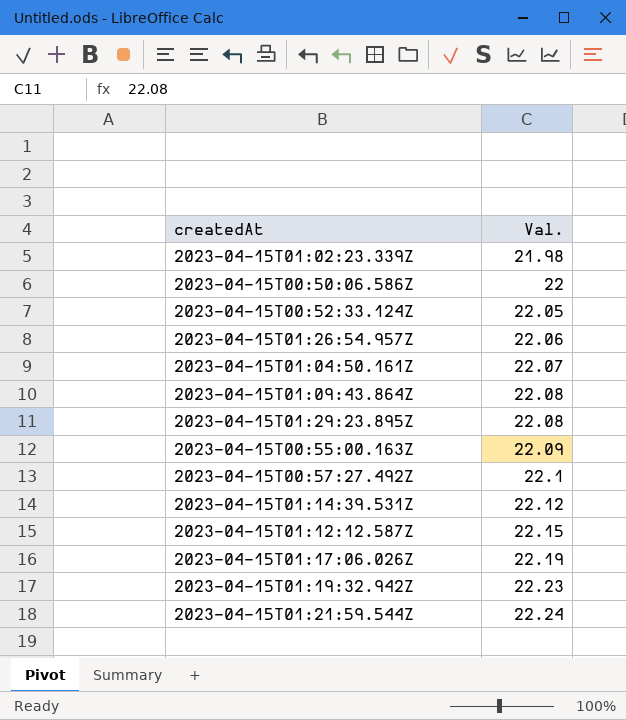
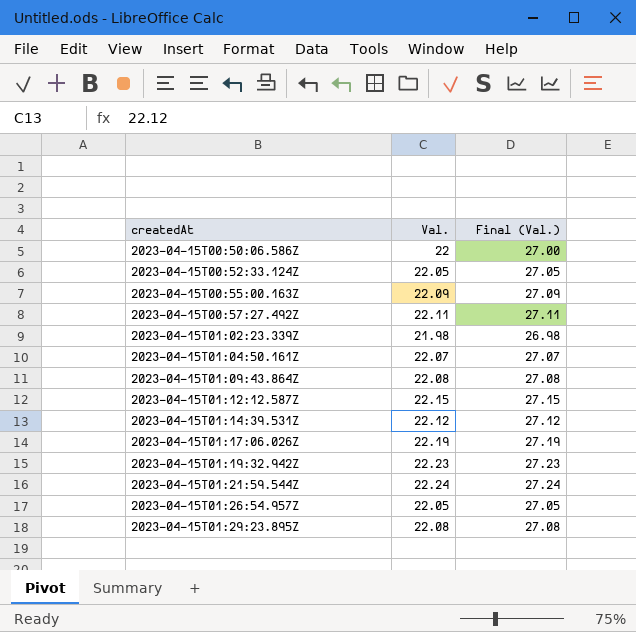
row order: Val. ascending -> createdAt ascending
column Final (Val.) | formula: none -> [Val.] + 5
2023-04-15T00:57:27.492Z | Val.: 22.1 -> 22.11
2023-04-15T01:26:54.957Z | Val.: 22.06 -> 22.05

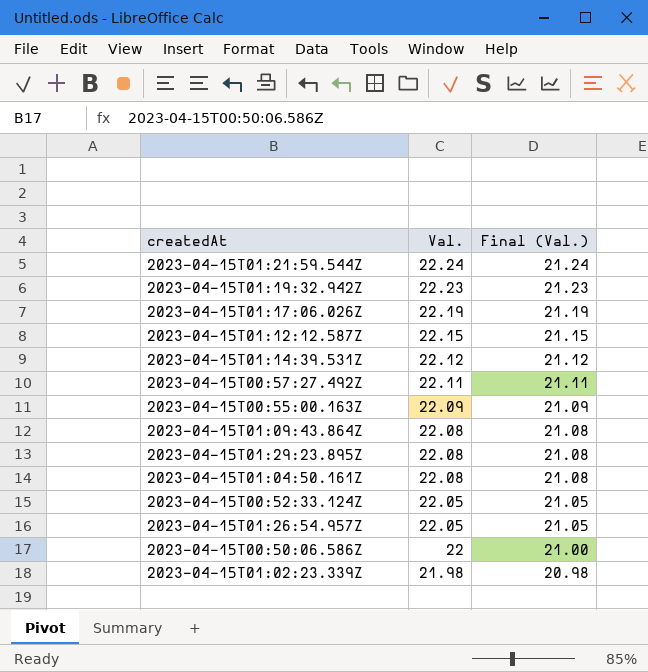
row order: createdAt ascending -> Val. descending
column Final (Val.) | formula: [Val.] + 5 -> [Val.] - 1
2023-04-15T01:04:50.161Z | Val.: 22.07 -> 22.08

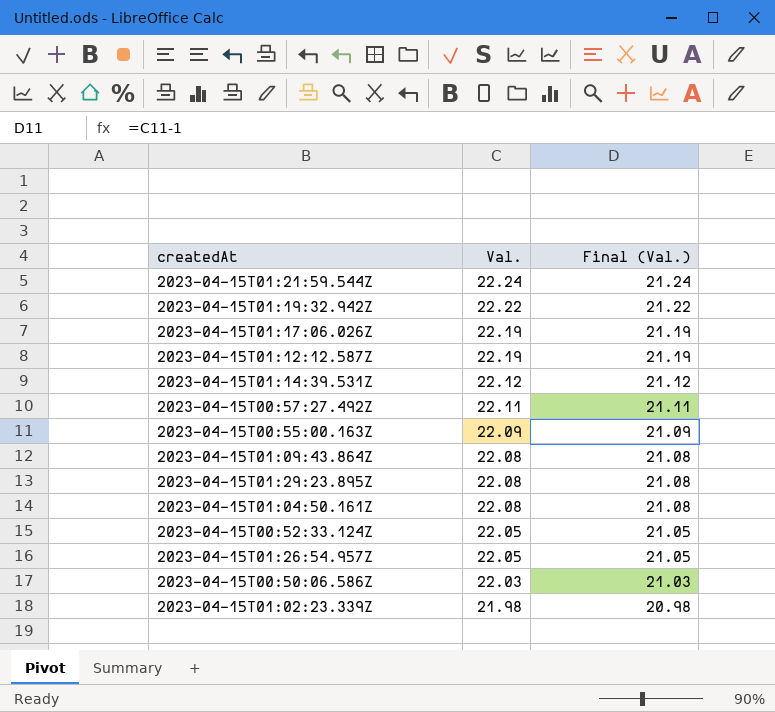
2023-04-15T01:19:32.942Z | Val.: 22.23 -> 22.22
2023-04-15T01:19:32.942Z | Final (Val.): 21.23 -> 21.22
2023-04-15T01:12:12.587Z | Val.: 22.15 -> 22.19
2023-04-15T01:12:12.587Z | Final (Val.): 21.15 -> 21.19
2023-04-15T00:50:06.586Z | Val.: 22 -> 22.03
2023-04-15T00:50:06.586Z | Final (Val.): 21.00 -> 21.03

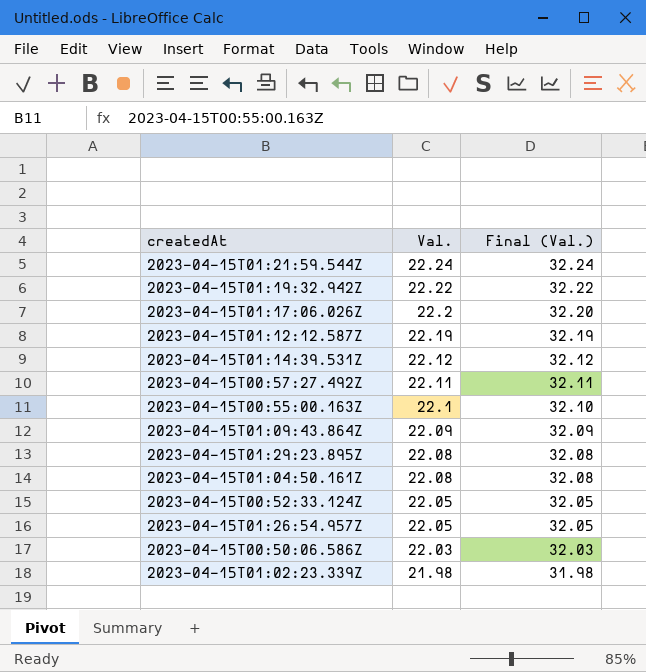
column Final (Val.) | formula: [Val.] - 1 -> [Val.] + 10
2023-04-15T01:17:06.026Z | Val.: 22.19 -> 22.2
2023-04-15T00:55:00.163Z | Val.: 22.09 -> 22.1
2023-04-15T01:09:43.864Z | Val.: 22.08 -> 22.09

